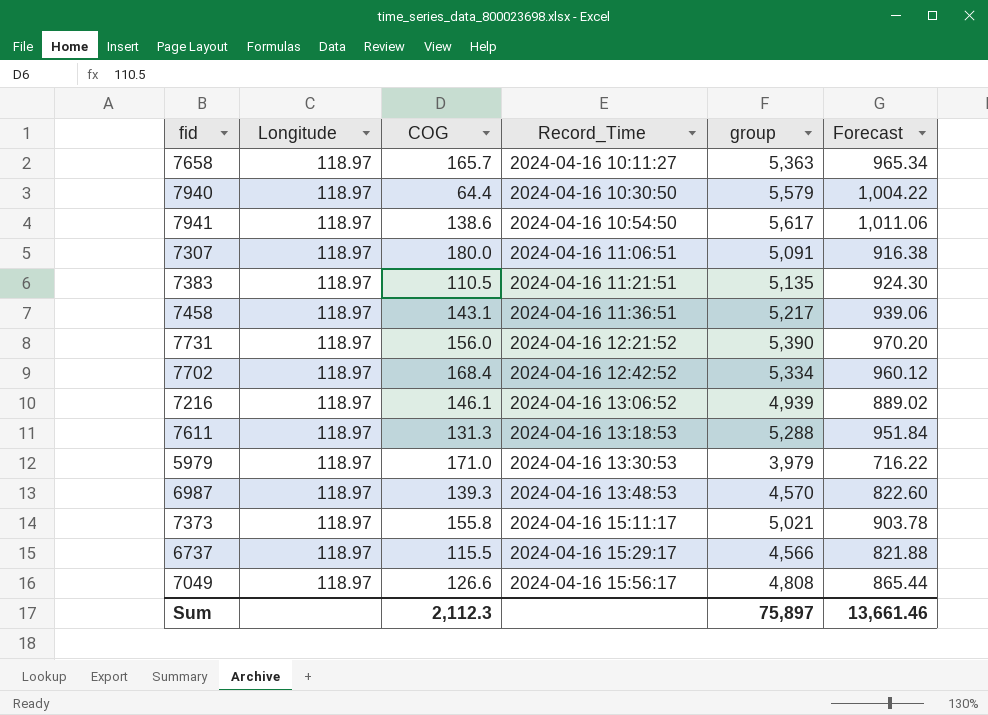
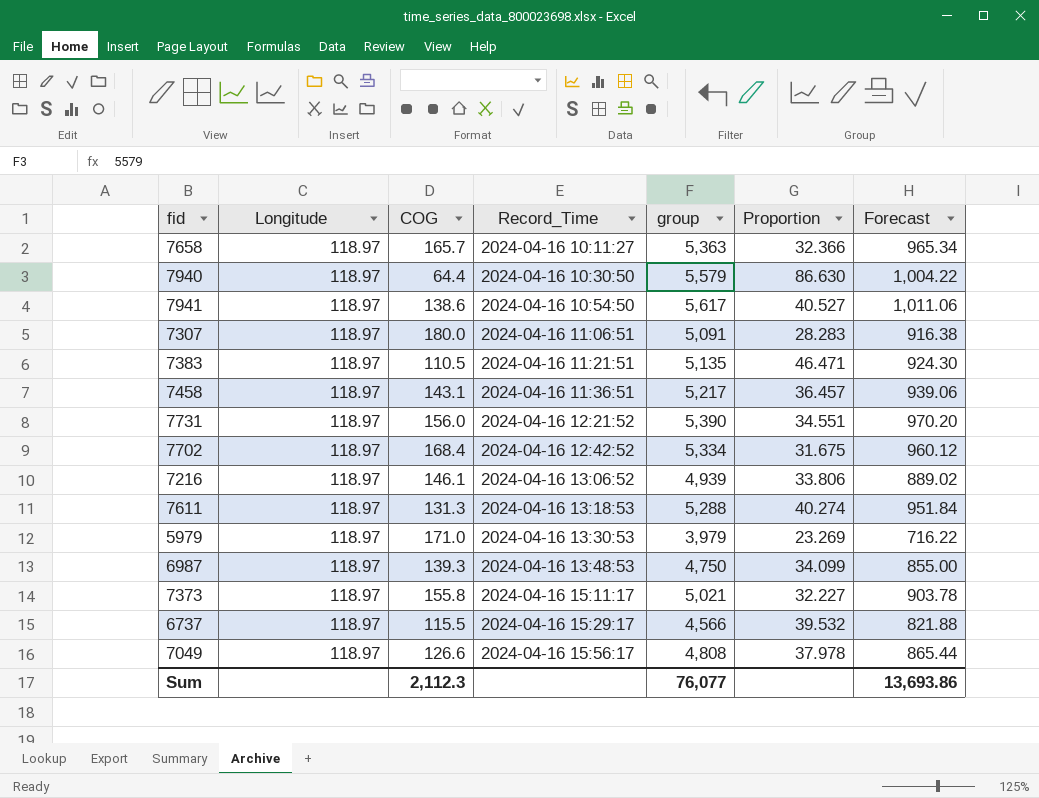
column Proportion | formula: none -> [group] / [COG]
6987 | group: 4,570 -> 4,750
6987 | Forecast: 822.60 -> 855.00
Sum | group: 75,897 -> 76,077
Sum | Forecast: 13,661.46 -> 13,693.86

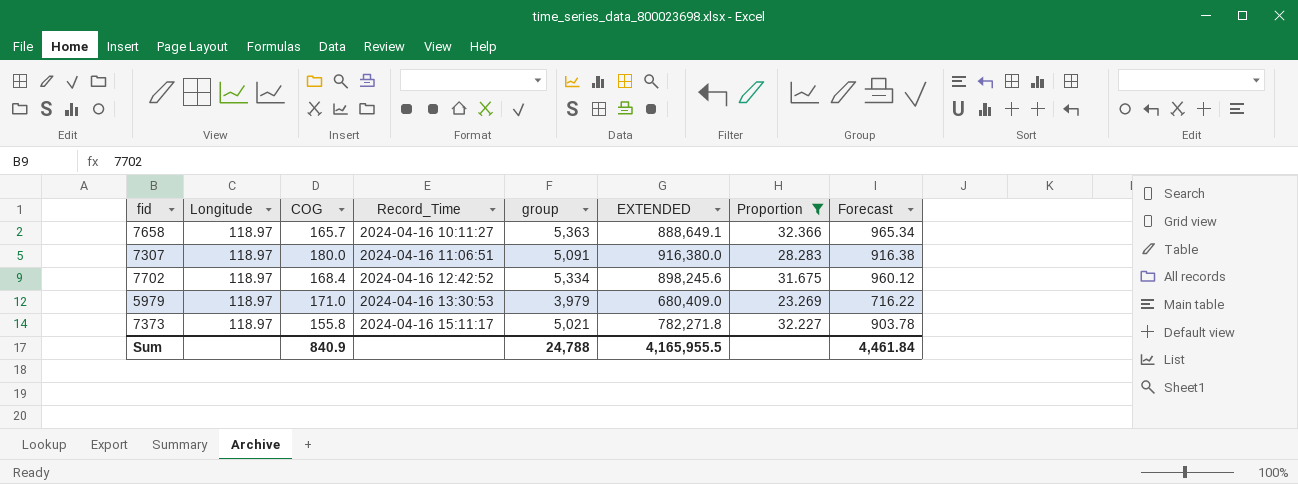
filter: none -> Proportion <= 32.366
column EXTENDED | formula: none -> [COG] * [group]
Sum | COG: 2,112.3 -> 840.9
Sum | group: 76,077 -> 24,788
Sum | Forecast: 13,693.86 -> 4,461.84

